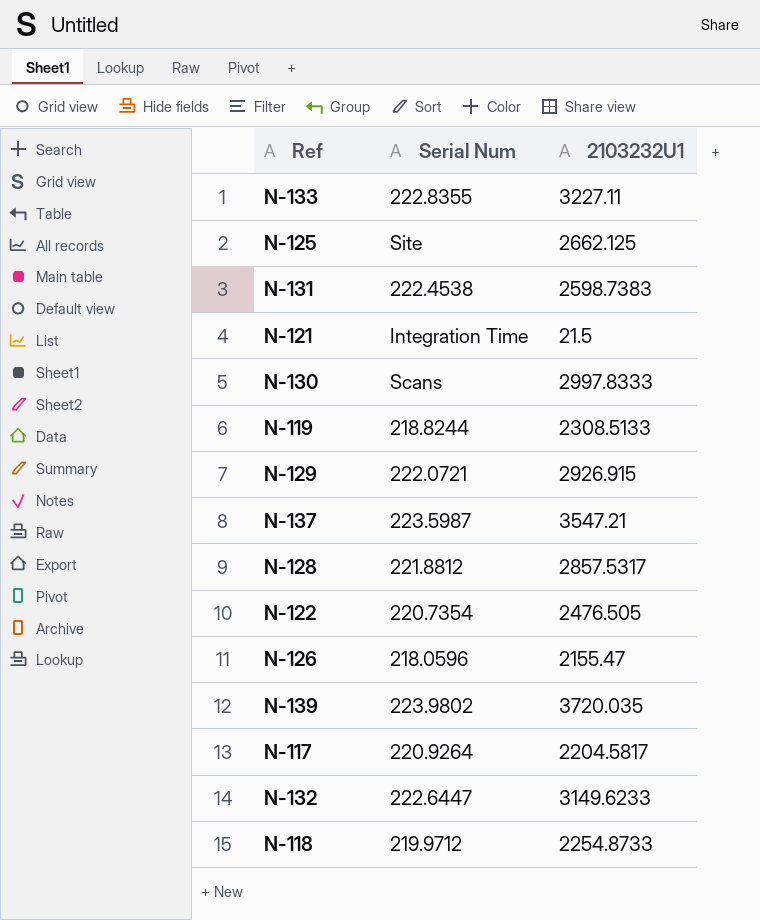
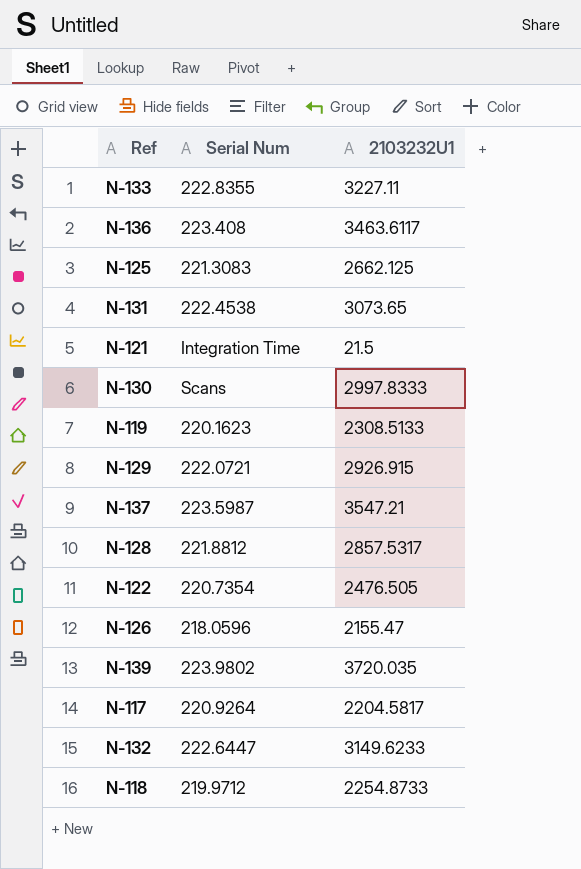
row N-136: none -> 223.408 | 3463.6117
N-125 | Serial Num: Site -> 221.3083
N-131 | 2103232U1: 2598.7383 -> 3073.65
N-119 | Serial Num: 218.8244 -> 220.1623

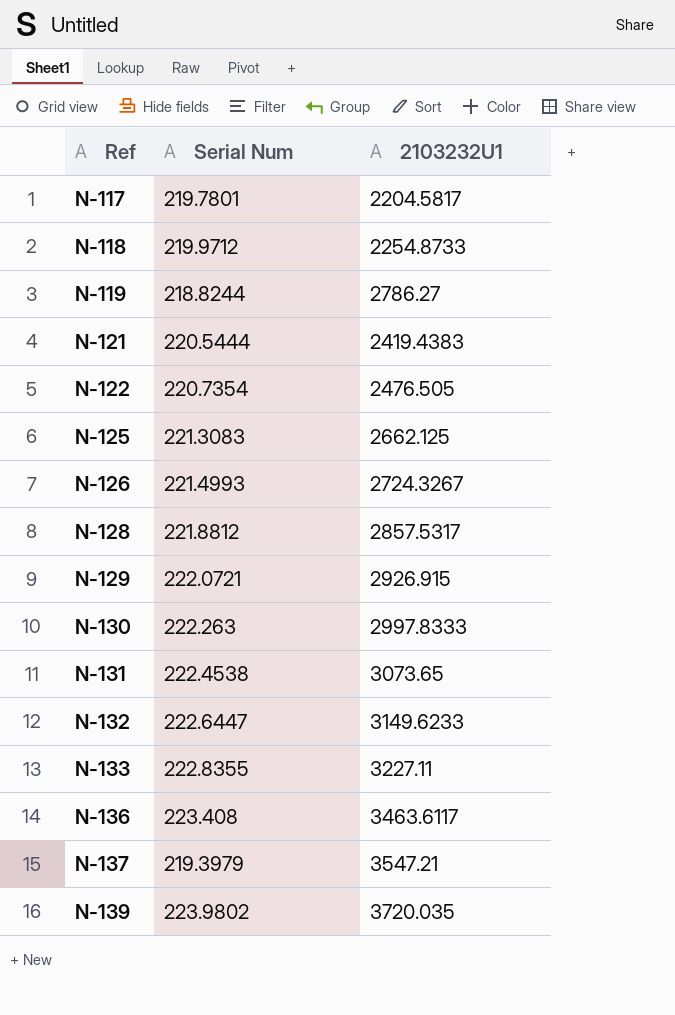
row order: none -> Ref ascending
N-117 | Serial Num: 220.9264 -> 219.7801
N-119 | Serial Num: 220.1623 -> 218.8244
N-119 | 2103232U1: 2308.5133 -> 2786.27
N-121 | Serial Num: Integration Time -> 220.5444
N-121 | 2103232U1: 21.5 -> 2419.4383
N-126 | Serial Num: 218.0596 -> 221.4993
N-126 | 2103232U1: 2155.47 -> 2724.3267
N-130 | Serial Num: Scans -> 222.263
N-137 | Serial Num: 223.5987 -> 219.3979

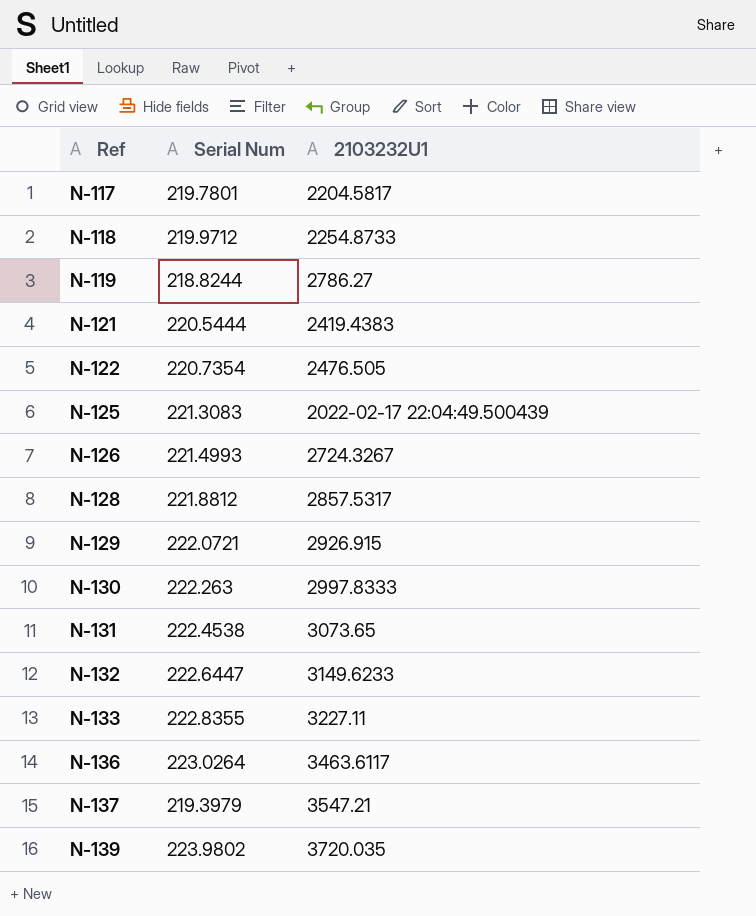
N-125 | 2103232U1: 2662.125 -> 2022-02-17 22:04:49.500439
N-136 | Serial Num: 223.408 -> 223.0264

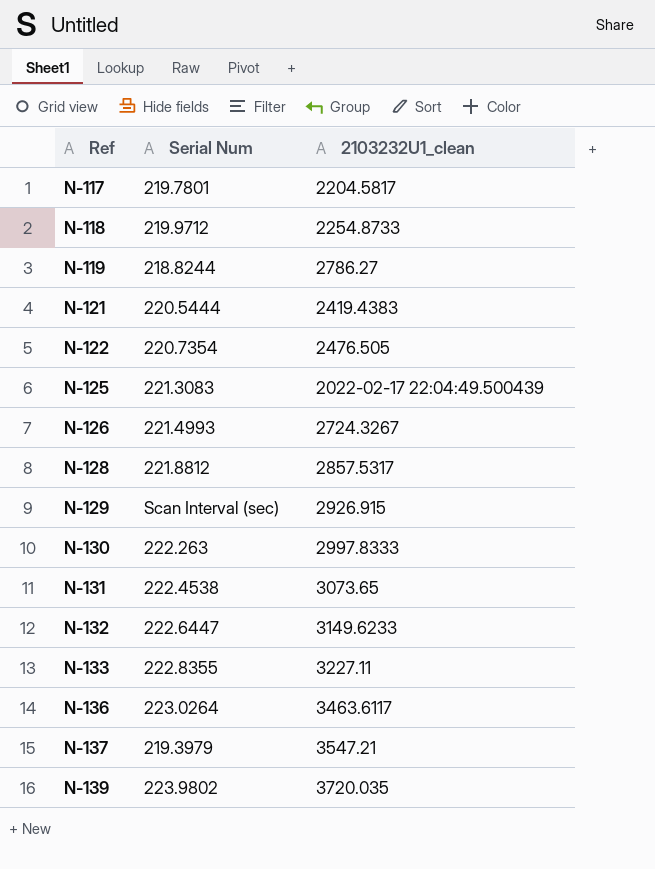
column name: 2103232U1 -> 2103232U1_clean
N-129 | Serial Num: 222.0721 -> Scan Interval (sec)

